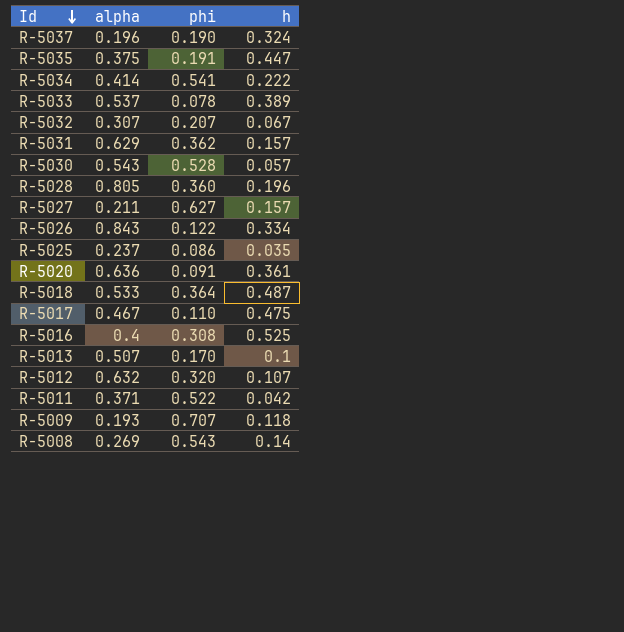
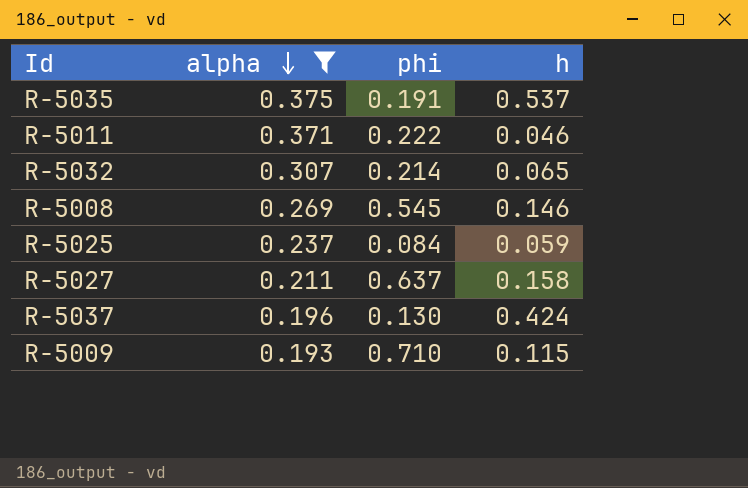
filter: none -> alpha <= 0.375
row order: Id descending -> alpha descending
R-5035 | h: 0.447 -> 0.537
R-5011 | phi: 0.522 -> 0.222
R-5011 | h: 0.042 -> 0.046
R-5032 | phi: 0.207 -> 0.214
R-5032 | h: 0.067 -> 0.065
R-5008 | phi: 0.543 -> 0.545
R-5008 | h: 0.14 -> 0.146
R-5025 | phi: 0.086 -> 0.084
R-5025 | h: 0.035 -> 0.059
R-5027 | phi: 0.627 -> 0.637
R-5027 | h: 0.157 -> 0.158
R-5037 | phi: 0.190 -> 0.130
R-5037 | h: 0.324 -> 0.424
R-5009 | phi: 0.707 -> 0.710
R-5009 | h: 0.118 -> 0.115

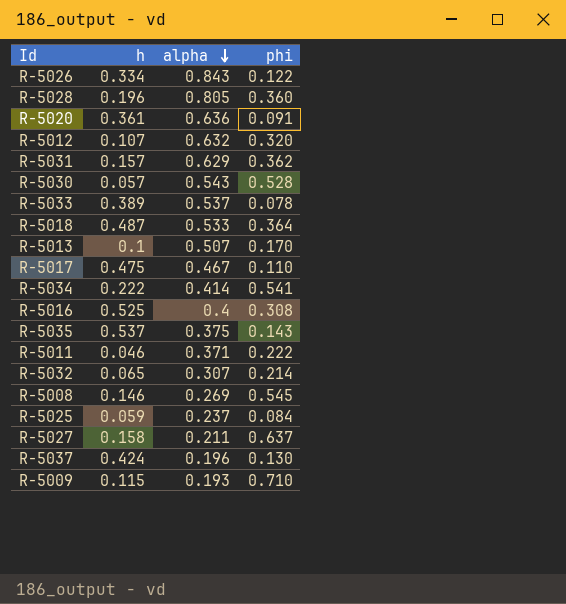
filter: alpha <= 0.375 -> none
column h | position: 4 -> 2
R-5035 | phi: 0.191 -> 0.143

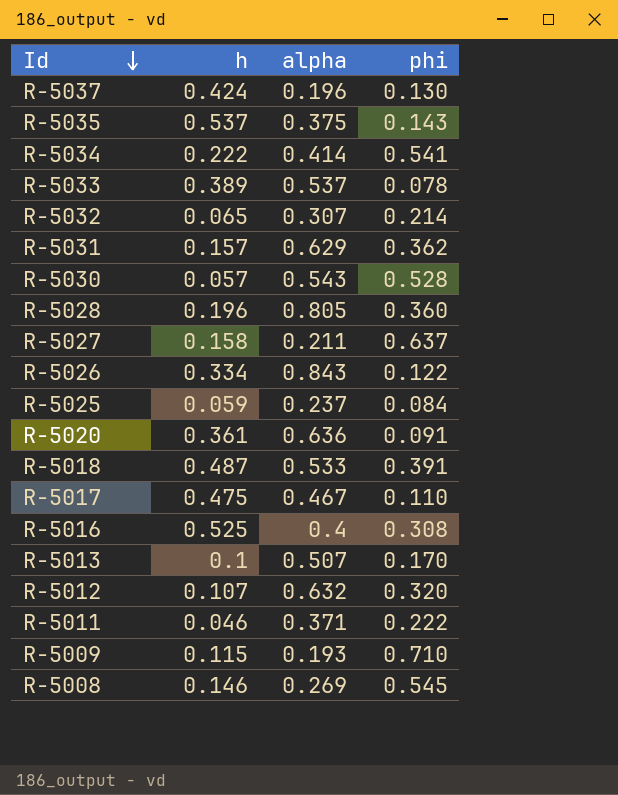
row order: alpha descending -> Id descending
R-5018 | phi: 0.364 -> 0.391

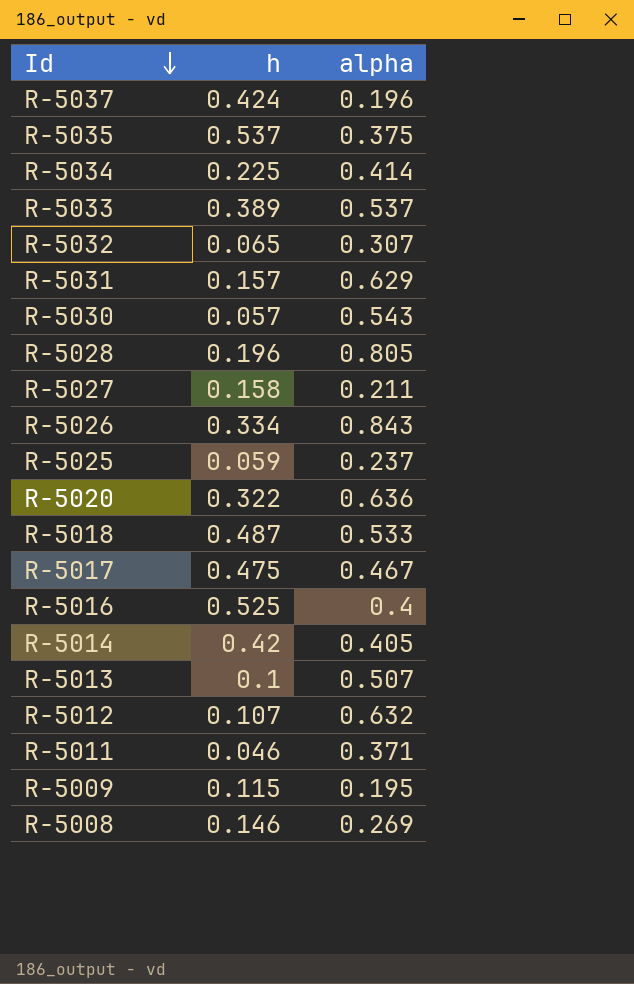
column phi | position: 4 -> none
R-5034 | h: 0.222 -> 0.225
R-5020 | h: 0.361 -> 0.322
row R-5014: none -> 0.42 | 0.405
R-5009 | alpha: 0.193 -> 0.195

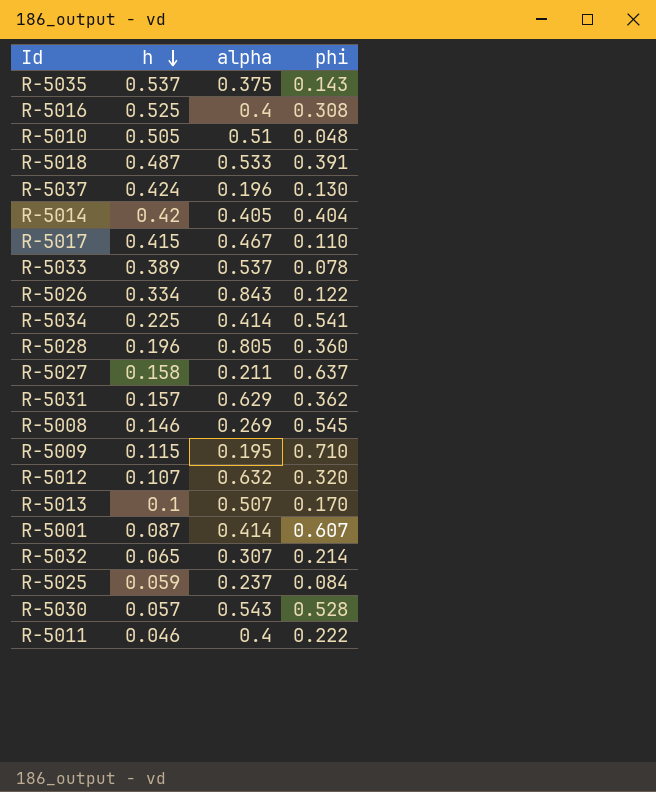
row order: Id descending -> h descending
column phi | position: none -> 4
row R-5020: 0.322 | 0.636 -> none
row R-5010: none -> 0.505 | 0.51 | 0.048
R-5017 | h: 0.475 -> 0.415
row R-5001: none -> 0.087 | 0.414 | 0.607
R-5011 | alpha: 0.371 -> 0.4

